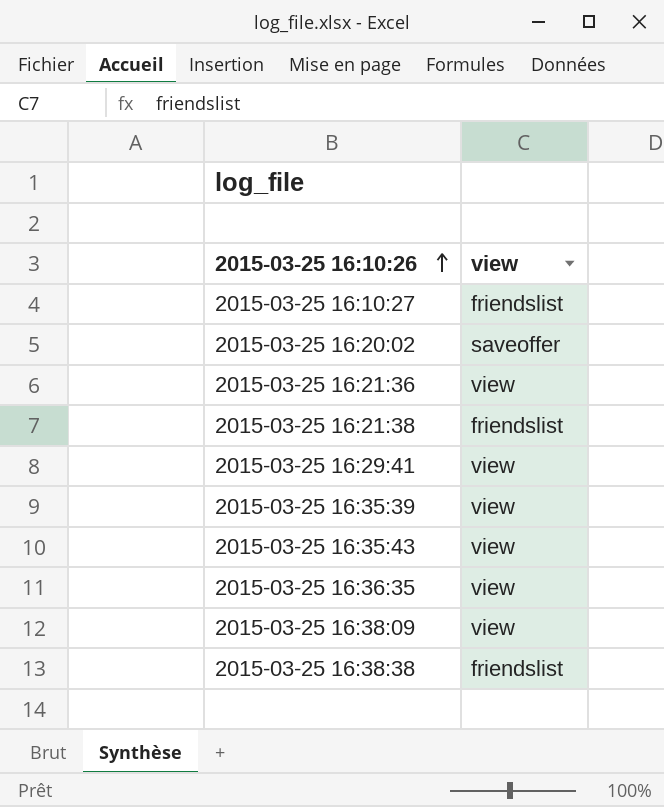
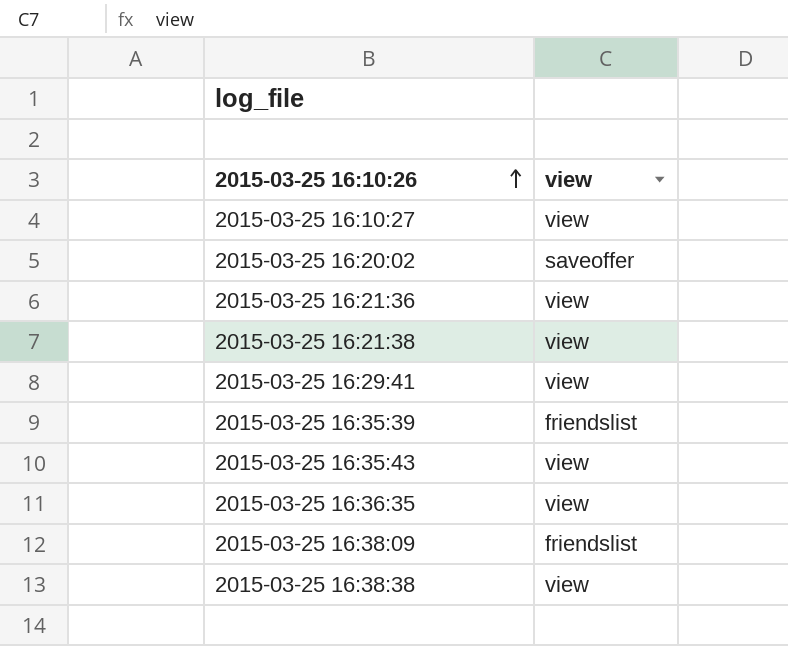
2015-03-25 16:10:27 | view: friendslist -> view
2015-03-25 16:21:38 | view: friendslist -> view
2015-03-25 16:35:39 | view: view -> friendslist
2015-03-25 16:38:09 | view: view -> friendslist
2015-03-25 16:38:38 | view: friendslist -> view

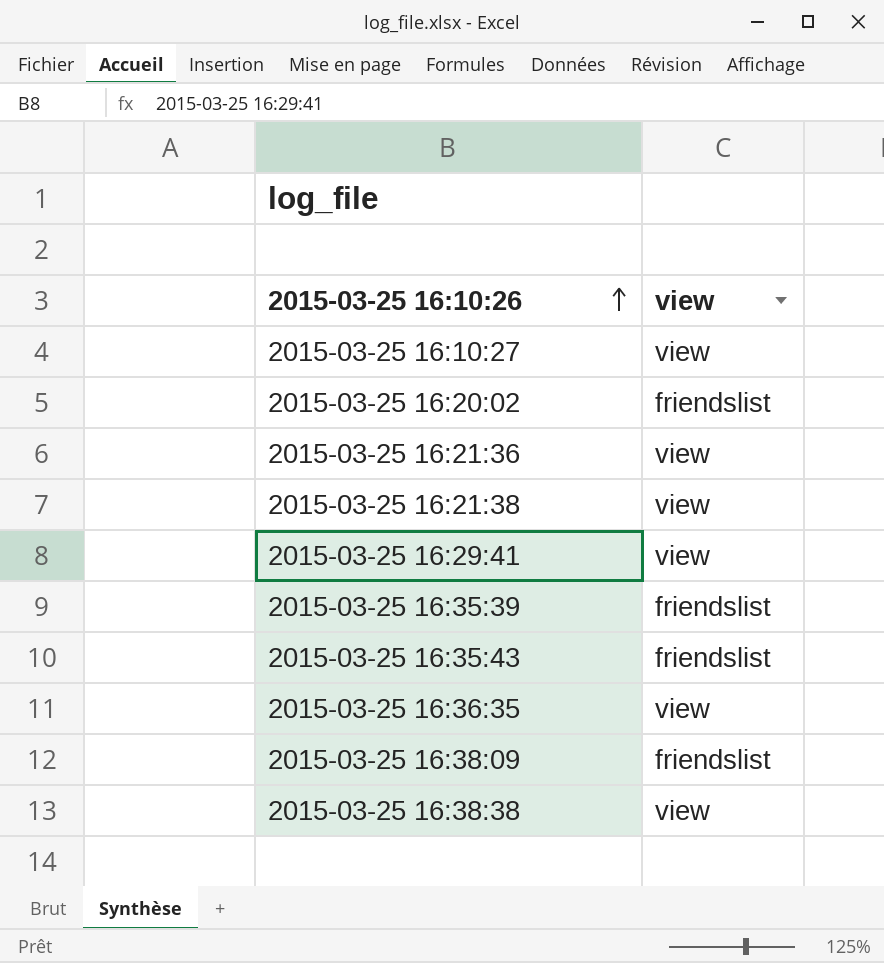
2015-03-25 16:20:02 | view: saveoffer -> friendslist
2015-03-25 16:35:43 | view: view -> friendslist

